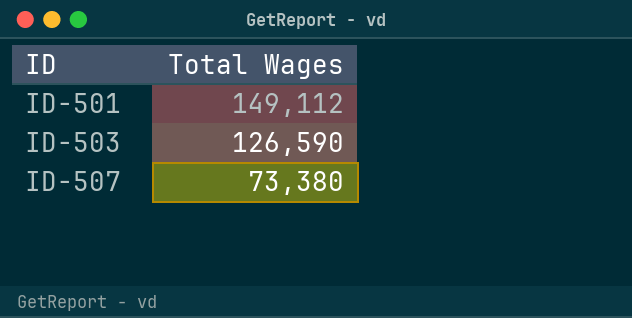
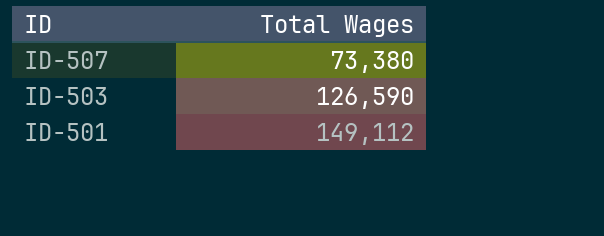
row order: ID ascending -> ID descending

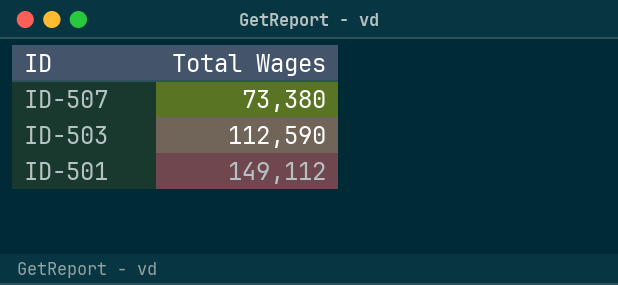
ID-503 | Total Wages: 126,590 -> 112,590

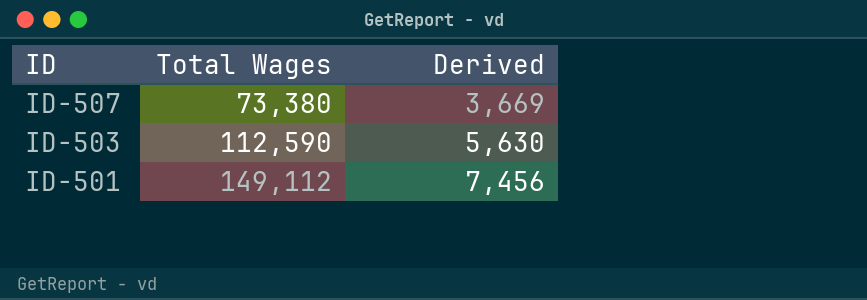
column Derived | formula: none -> [Total Wages] * 0.05

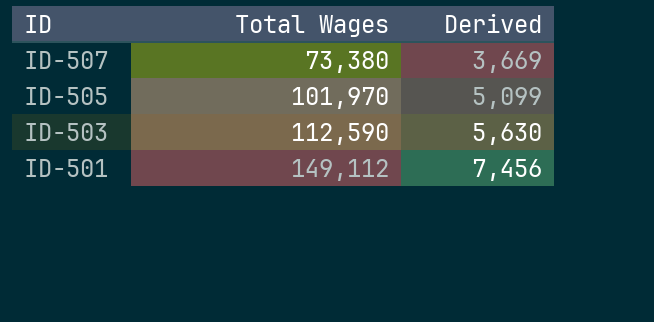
row ID-505: none -> 101,970 | 5,099

